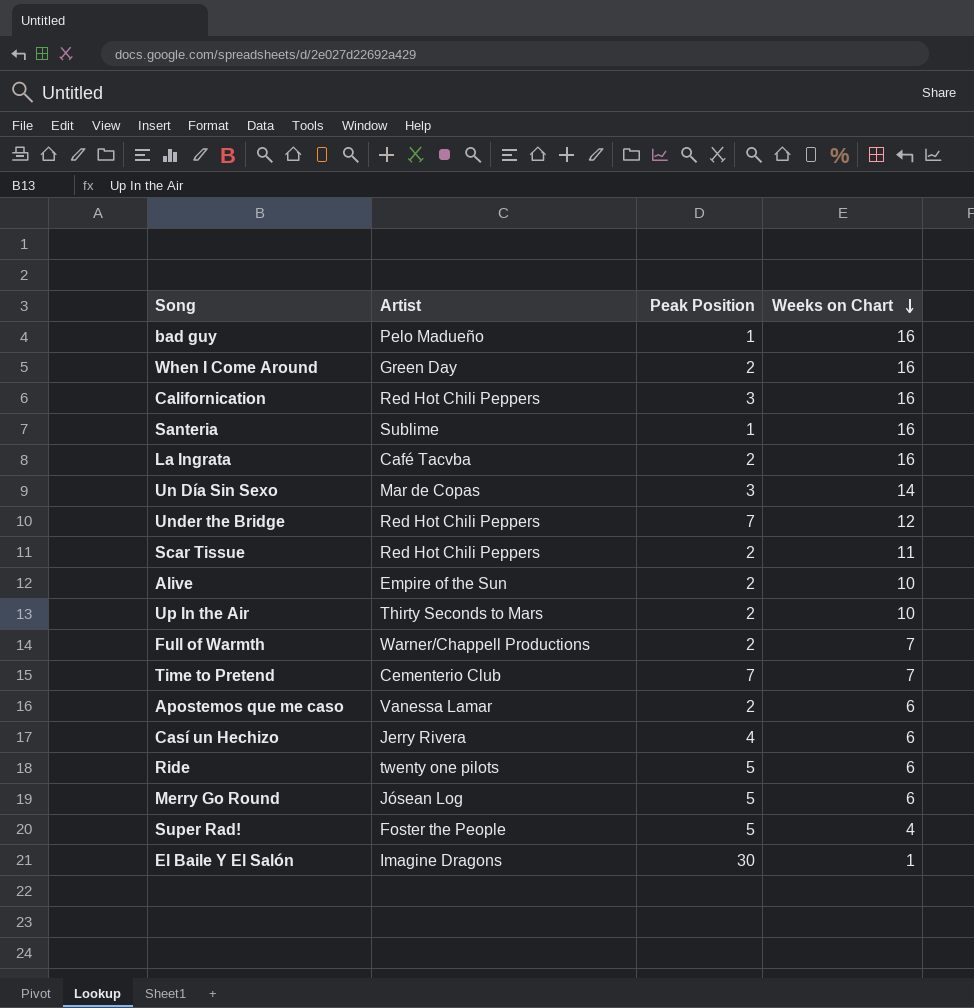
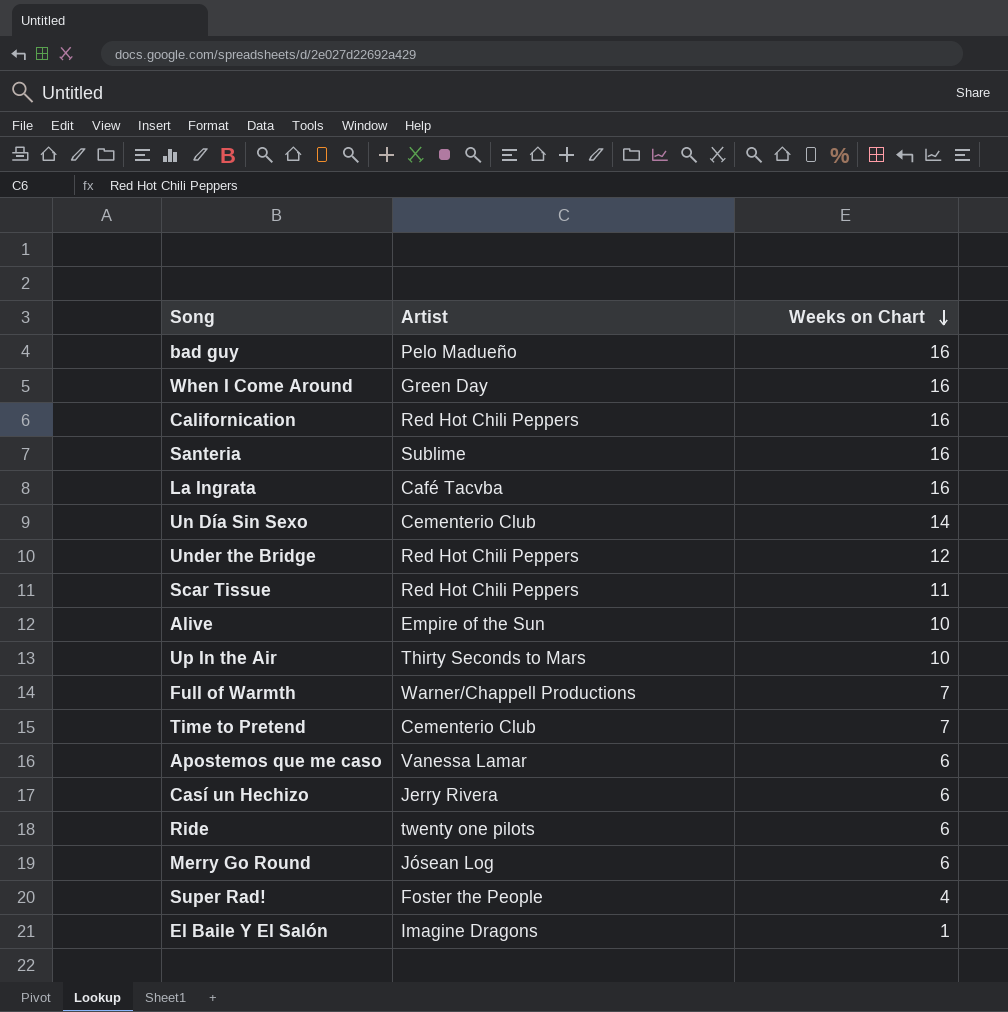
column Peak Position | position: 3 -> none
Un Día Sin Sexo | Artist: Mar de Copas -> Cementerio Club

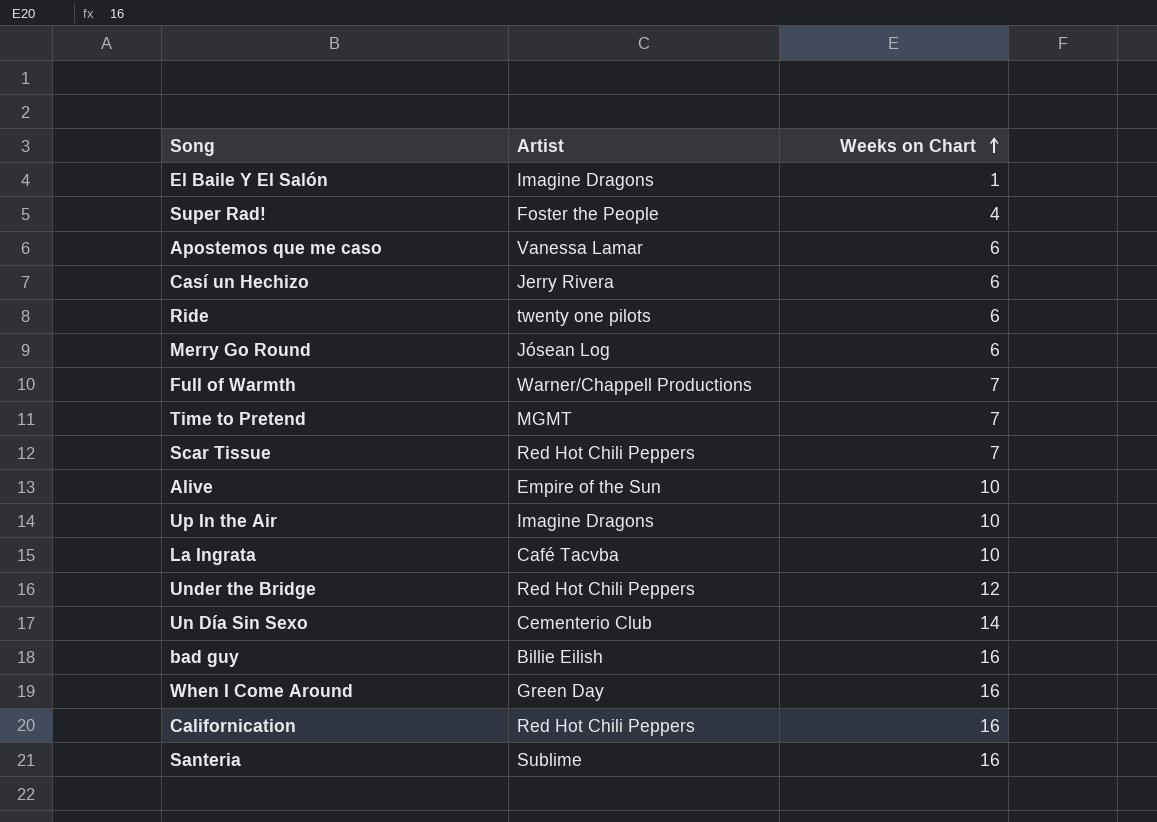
row order: Weeks on Chart descending -> Weeks on Chart ascending
Time to Pretend | Artist: Cementerio Club -> MGMT
Scar Tissue | Weeks on Chart: 11 -> 7
Up In the Air | Artist: Thirty Seconds to Mars -> Imagine Dragons
La Ingrata | Weeks on Chart: 16 -> 10
bad guy | Artist: Pelo Madueño -> Billie Eilish

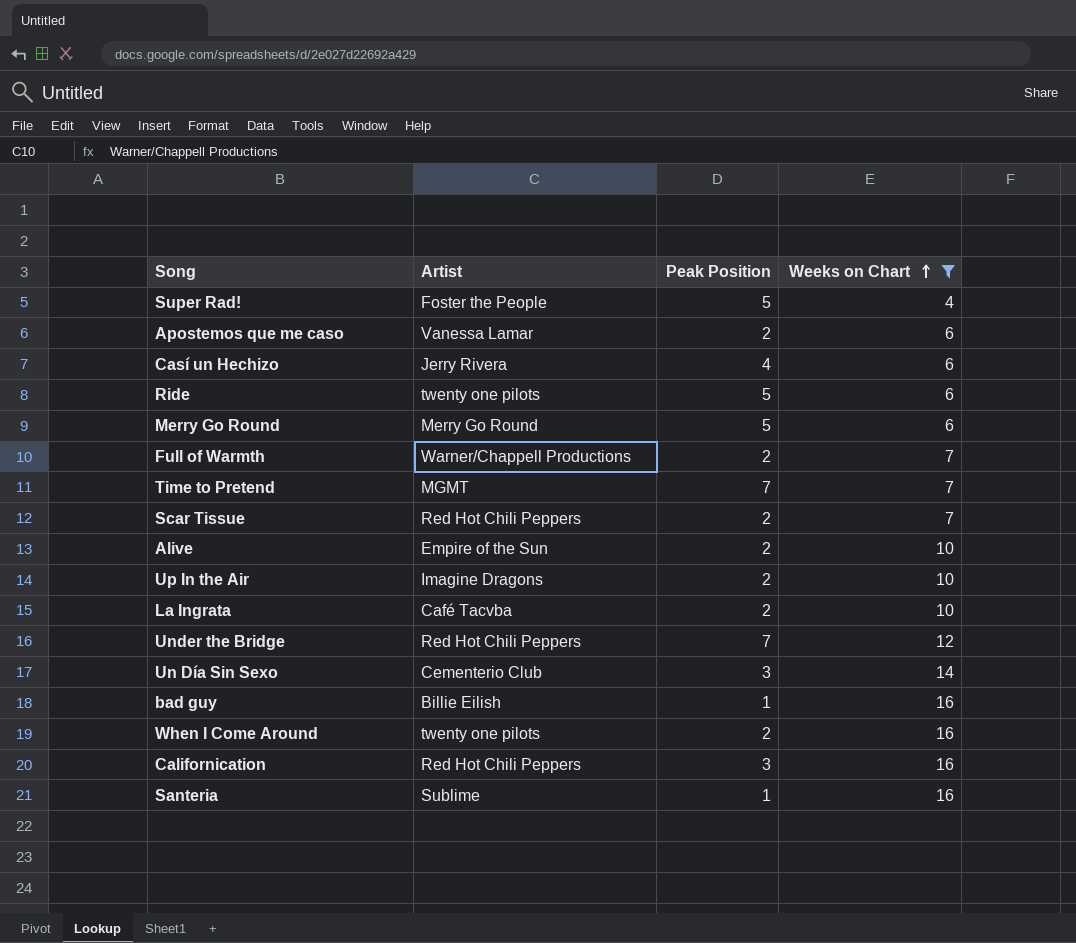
filter: none -> Weeks on Chart != 1
column Peak Position | position: none -> 3
Merry Go Round | Artist: Jósean Log -> Merry Go Round
When I Come Around | Artist: Green Day -> twenty one pilots

